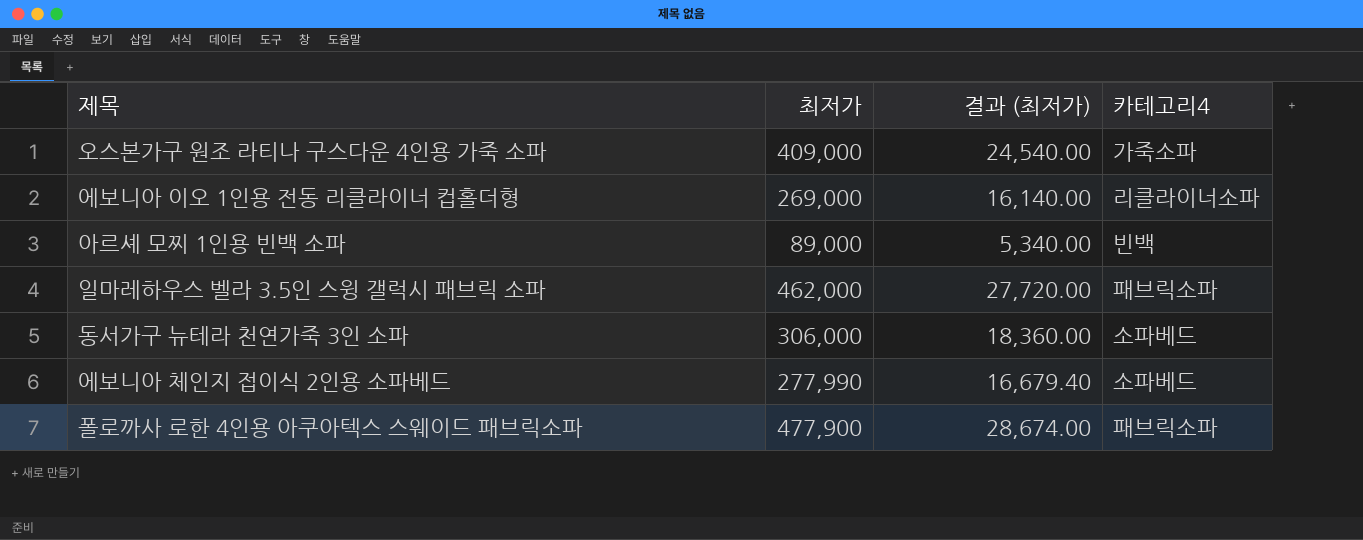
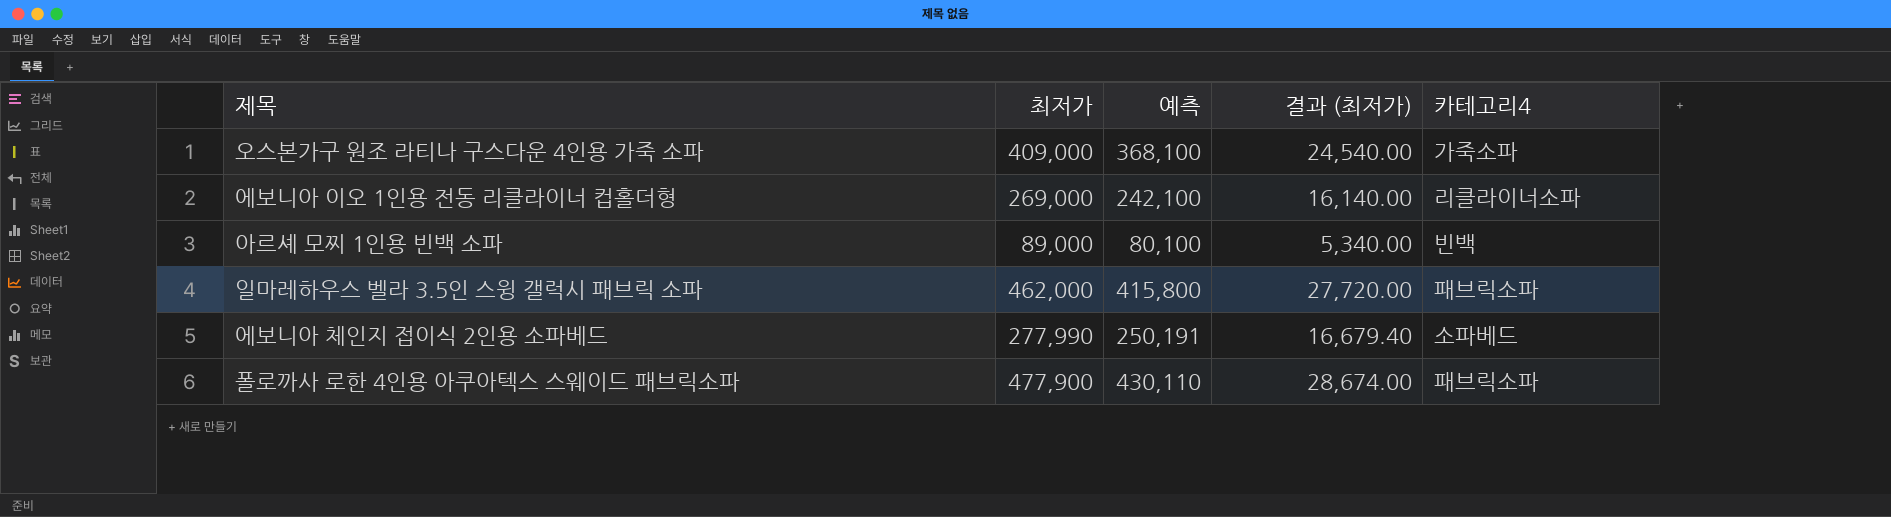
column 예측 | formula: none -> [최저가] * 0.9
row 동서가구 뉴테라 천연가죽 3인 소파: 306,000 | 18,360.00 | 소파베드 -> none

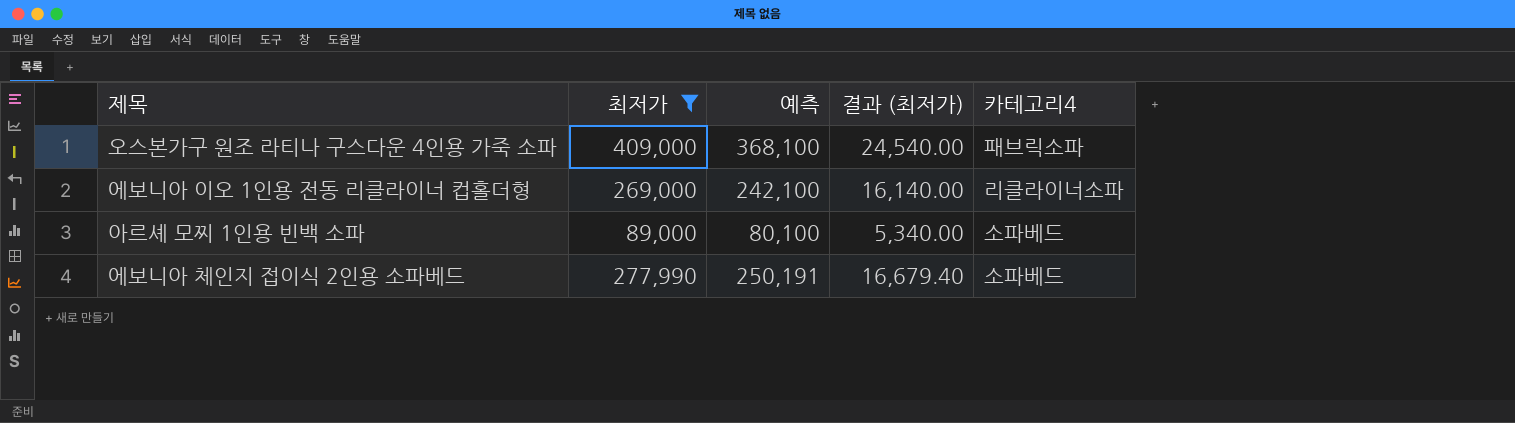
filter: none -> 최저가 <= 409,000
오스본가구 원조 라티나 구스다운 4인용 가죽 소파 | 카테고리4: 가죽소파 -> 패브릭소파
아르셰 모찌 1인용 빈백 소파 | 카테고리4: 빈백 -> 소파베드

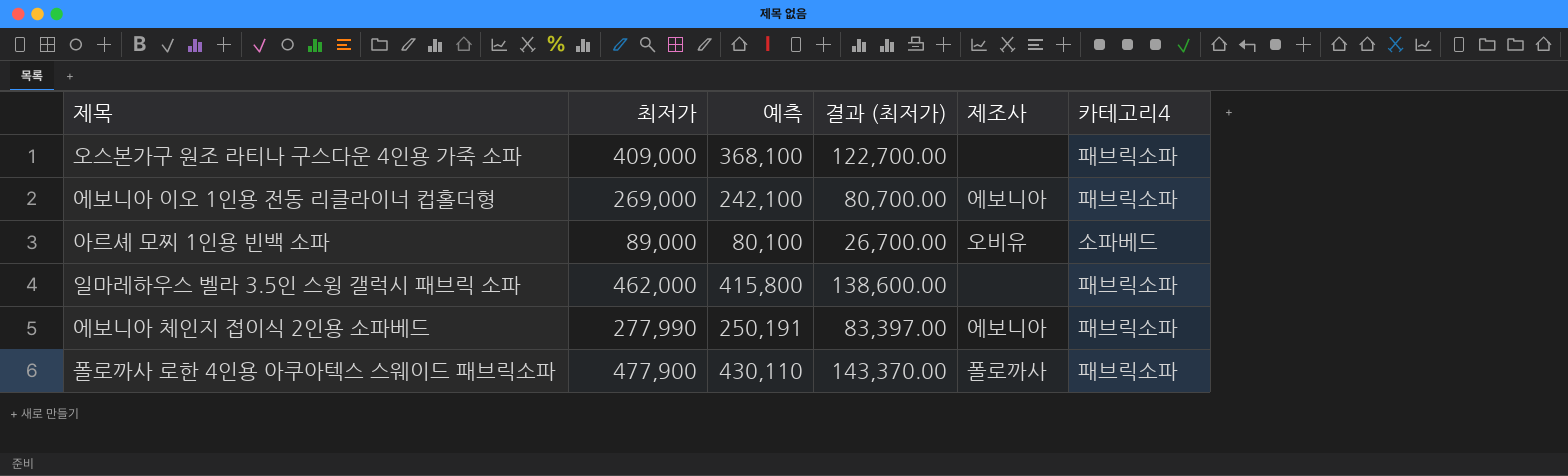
filter: 최저가 <= 409,000 -> none
column 결과 (최저가) | formula: [최저가] * 0.06 -> [최저가] * 0.3
column 제조사 | position: none -> 5
에보니아 이오 1인용 전동 리클라이너 컵홀더형 | 카테고리4: 리클라이너소파 -> 패브릭소파
에보니아 체인지 접이식 2인용 소파베드 | 카테고리4: 소파베드 -> 패브릭소파

